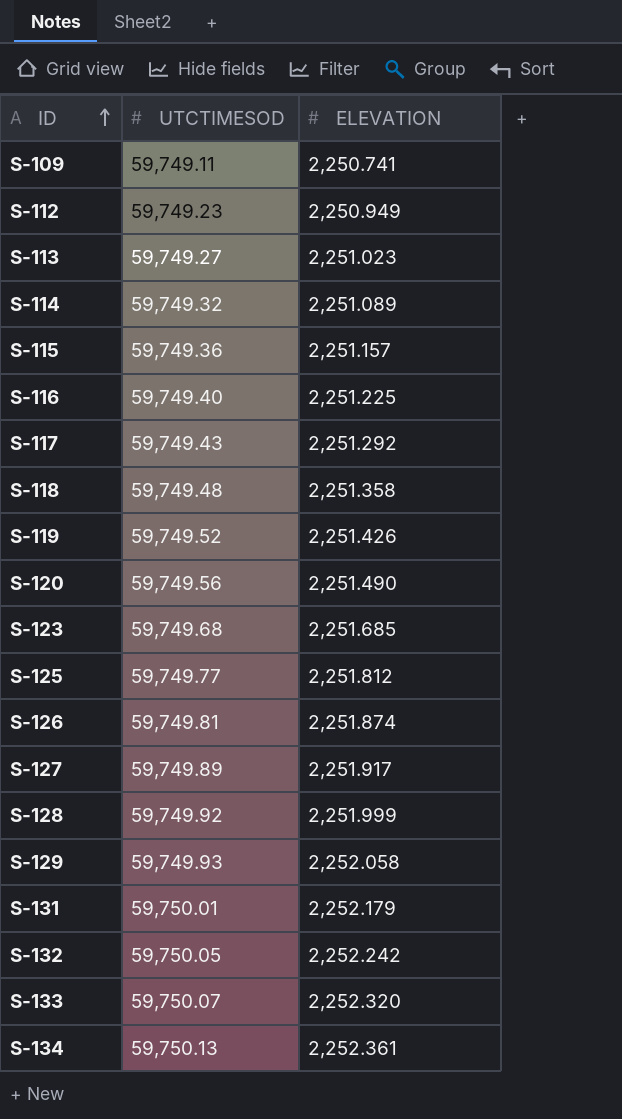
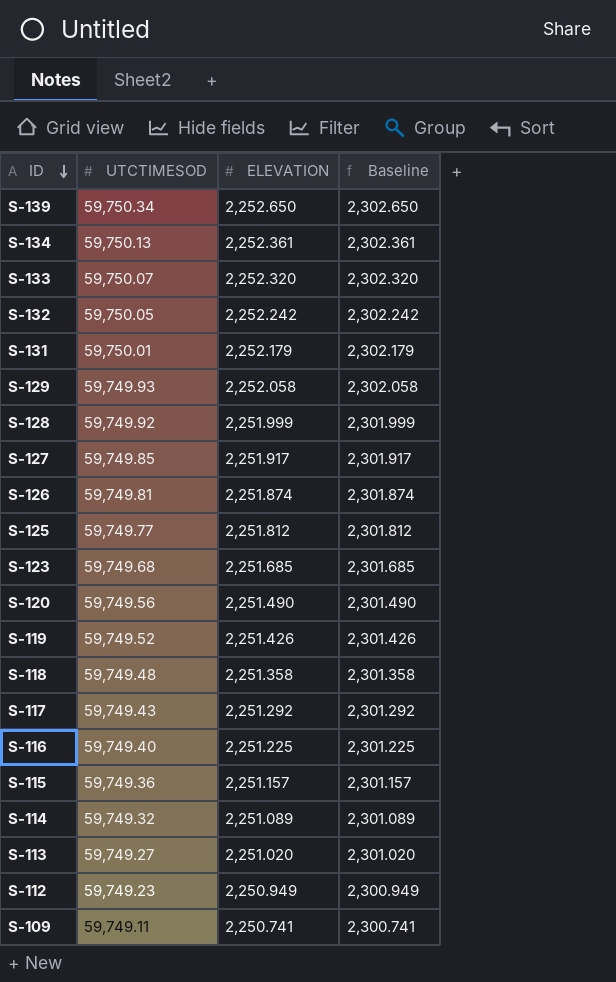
row order: ID ascending -> ID descending
column Baseline | formula: none -> [ELEVATION] + 50
row S-139: none -> 59,750.34 | 2,252.650 | 2,302.650
S-127 | UTCTIMESOD: 59,749.89 -> 59,749.85
S-113 | ELEVATION: 2,251.023 -> 2,251.020

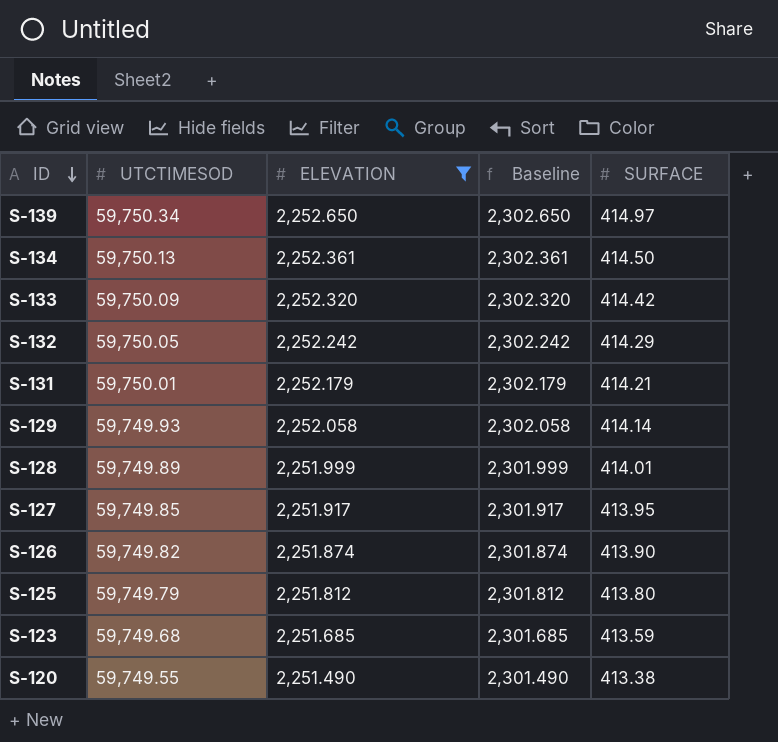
filter: none -> ELEVATION >= 2,251.490
column SURFACE | position: none -> 5
S-133 | UTCTIMESOD: 59,750.07 -> 59,750.09
S-128 | UTCTIMESOD: 59,749.92 -> 59,749.89
S-126 | UTCTIMESOD: 59,749.81 -> 59,749.82
S-125 | UTCTIMESOD: 59,749.77 -> 59,749.79
S-120 | UTCTIMESOD: 59,749.56 -> 59,749.55

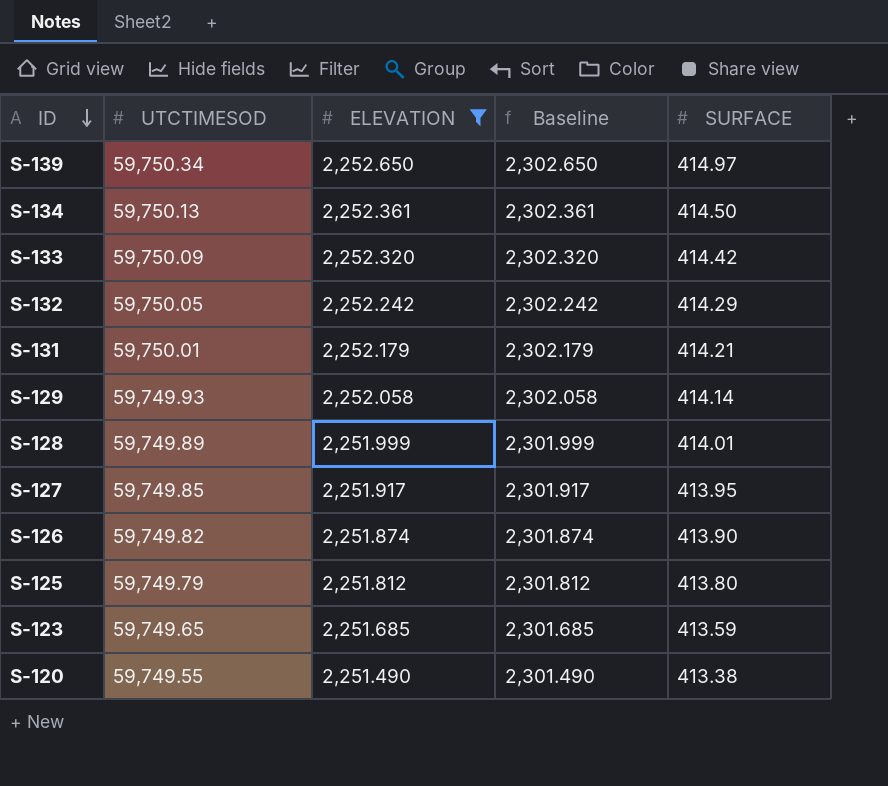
S-123 | UTCTIMESOD: 59,749.68 -> 59,749.65

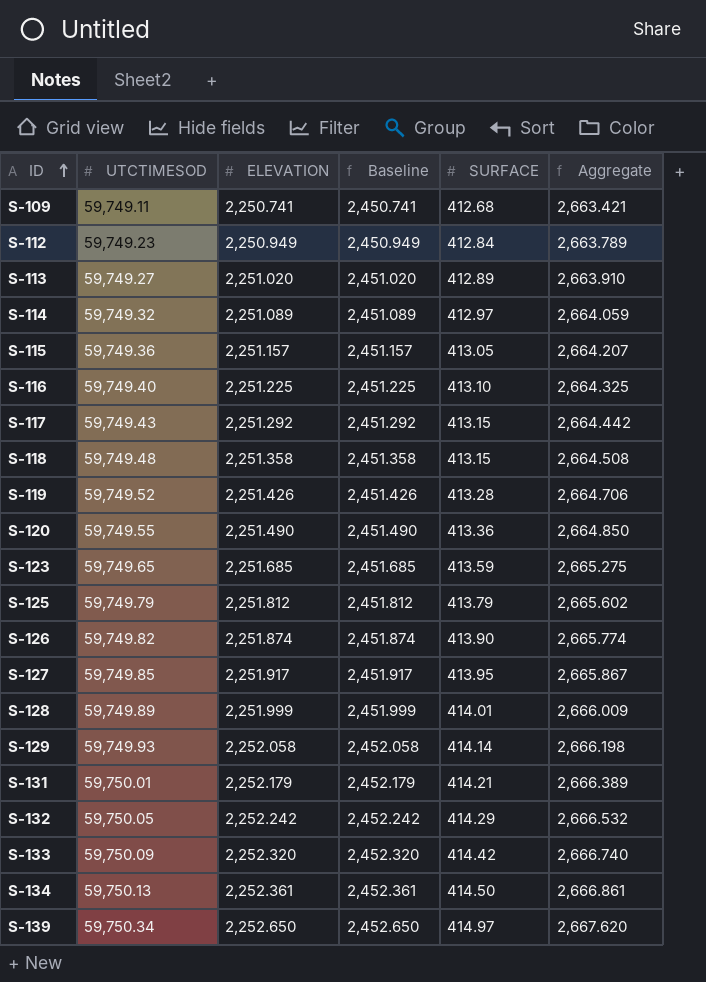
filter: ELEVATION >= 2,251.490 -> none
row order: ID descending -> ID ascending
column Baseline | formula: [ELEVATION] + 50 -> [ELEVATION] + 200
column Aggregate | formula: none -> [ELEVATION] + [SURFACE]
S-120 | SURFACE: 413.38 -> 413.36
S-125 | SURFACE: 413.80 -> 413.79

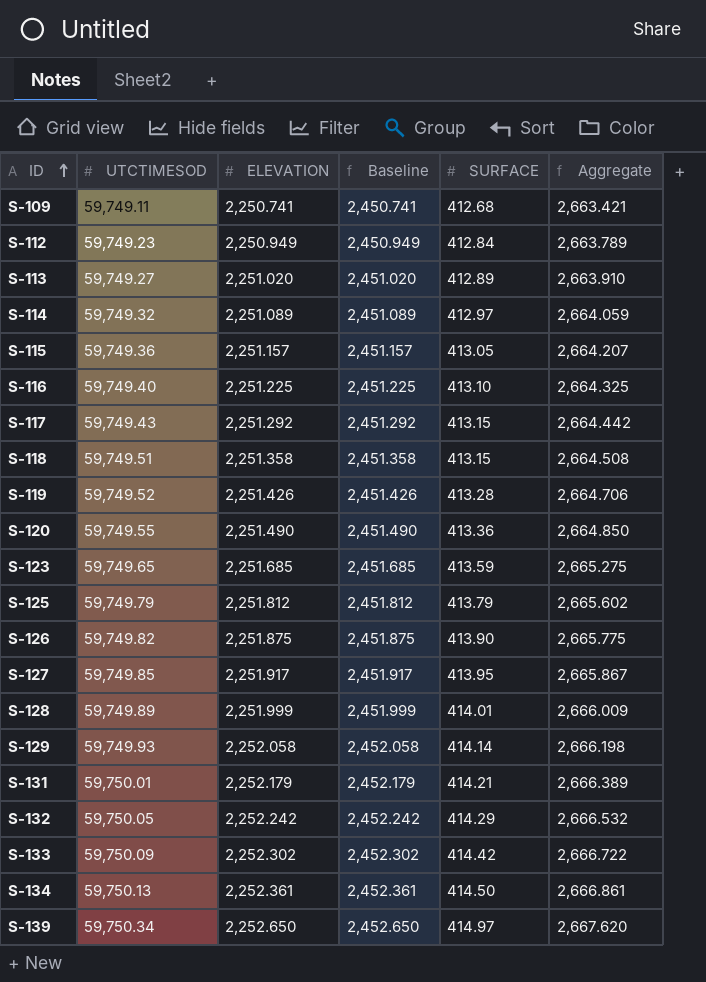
S-118 | UTCTIMESOD: 59,749.48 -> 59,749.51
S-126 | ELEVATION: 2,251.874 -> 2,251.875
S-126 | Baseline: 2,451.874 -> 2,451.875
S-126 | Aggregate: 2,665.774 -> 2,665.775
S-133 | ELEVATION: 2,252.320 -> 2,252.302
S-133 | Baseline: 2,452.320 -> 2,452.302
S-133 | Aggregate: 2,666.740 -> 2,666.722

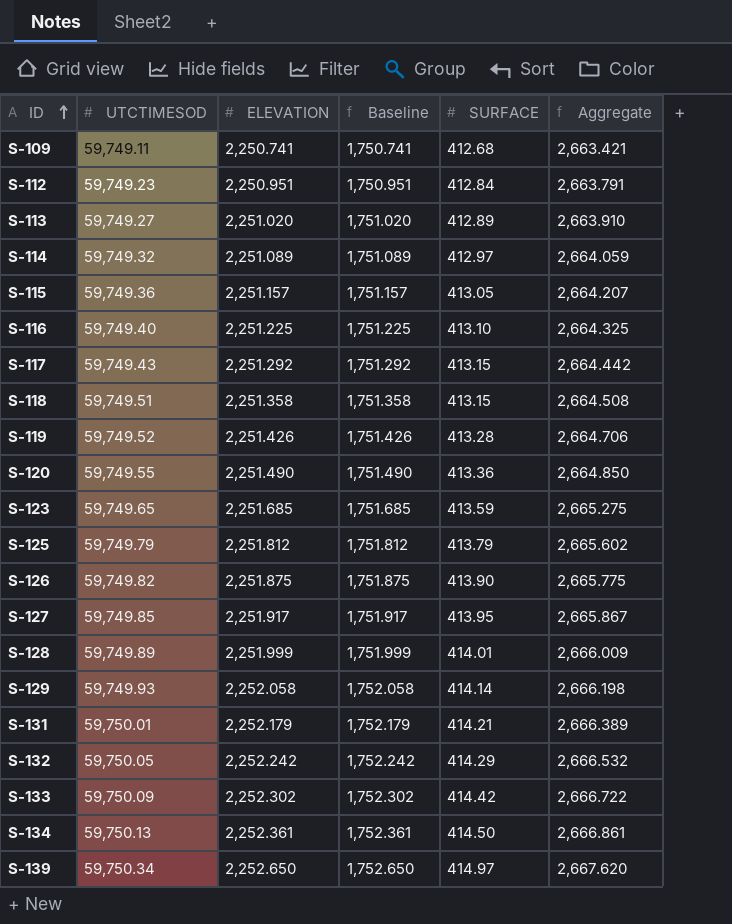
column Baseline | formula: [ELEVATION] + 200 -> [ELEVATION] - 500
S-112 | ELEVATION: 2,250.949 -> 2,250.951
S-112 | Aggregate: 2,663.789 -> 2,663.791

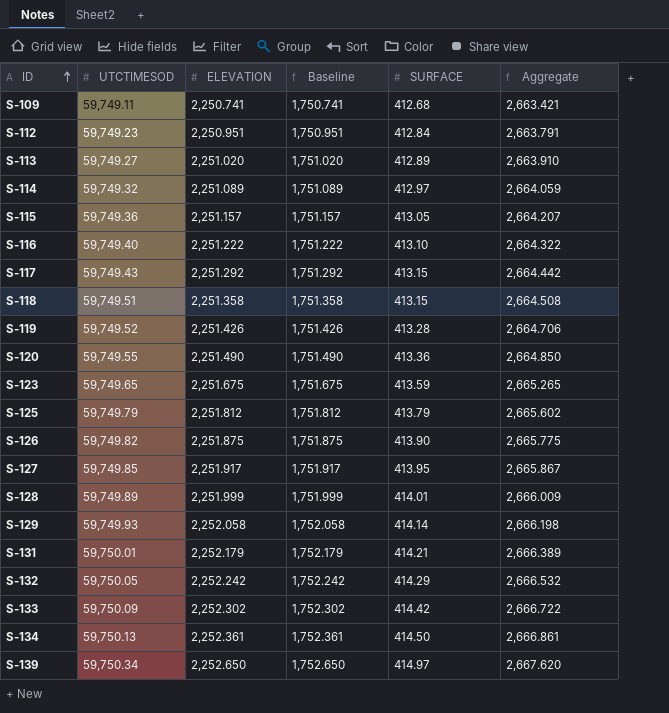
S-116 | ELEVATION: 2,251.225 -> 2,251.222
S-116 | Baseline: 1,751.225 -> 1,751.222
S-116 | Aggregate: 2,664.325 -> 2,664.322
S-123 | ELEVATION: 2,251.685 -> 2,251.675
S-123 | Baseline: 1,751.685 -> 1,751.675
S-123 | Aggregate: 2,665.275 -> 2,665.265

